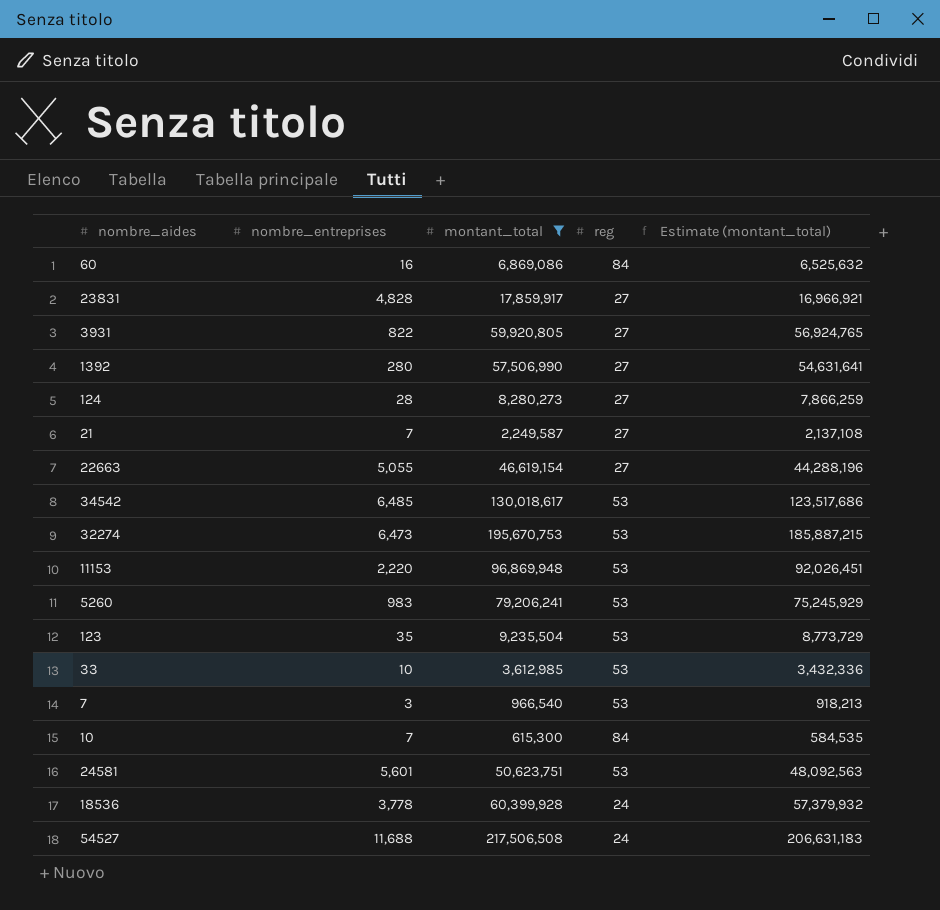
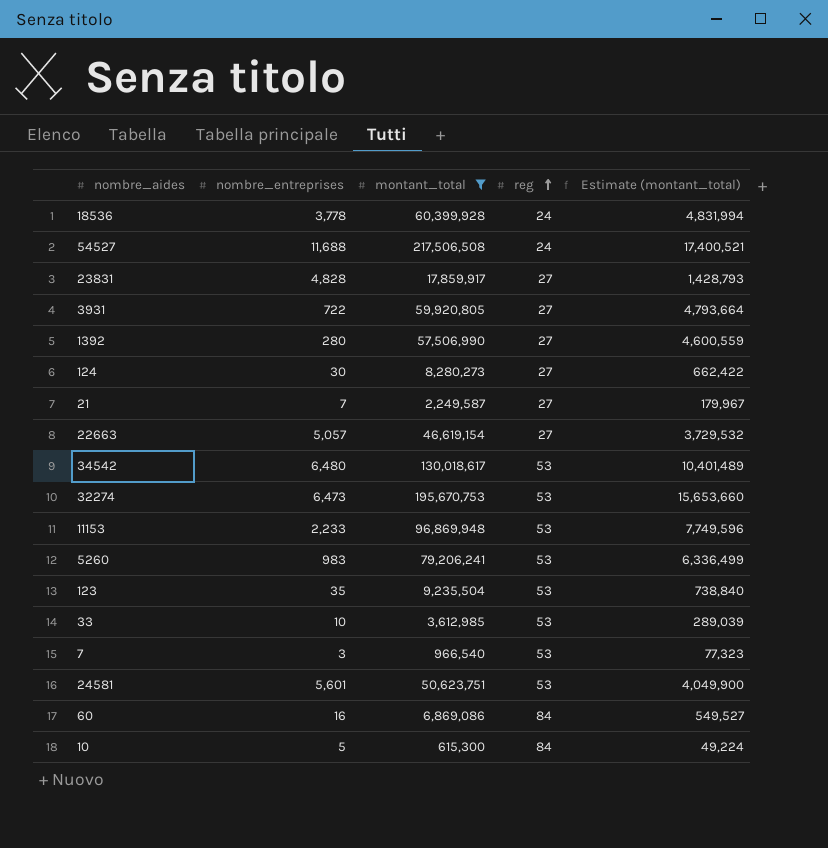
row order: none -> reg ascending
column Estimate (montant_total) | formula: [montant_total] * 0.95 -> [montant_total] * 0.08
3931 | nombre_entreprises: 822 -> 722
124 | nombre_entreprises: 28 -> 30
22663 | nombre_entreprises: 5,055 -> 5,057
34542 | nombre_entreprises: 6,485 -> 6,480
11153 | nombre_entreprises: 2,220 -> 2,233
10 | nombre_entreprises: 7 -> 5

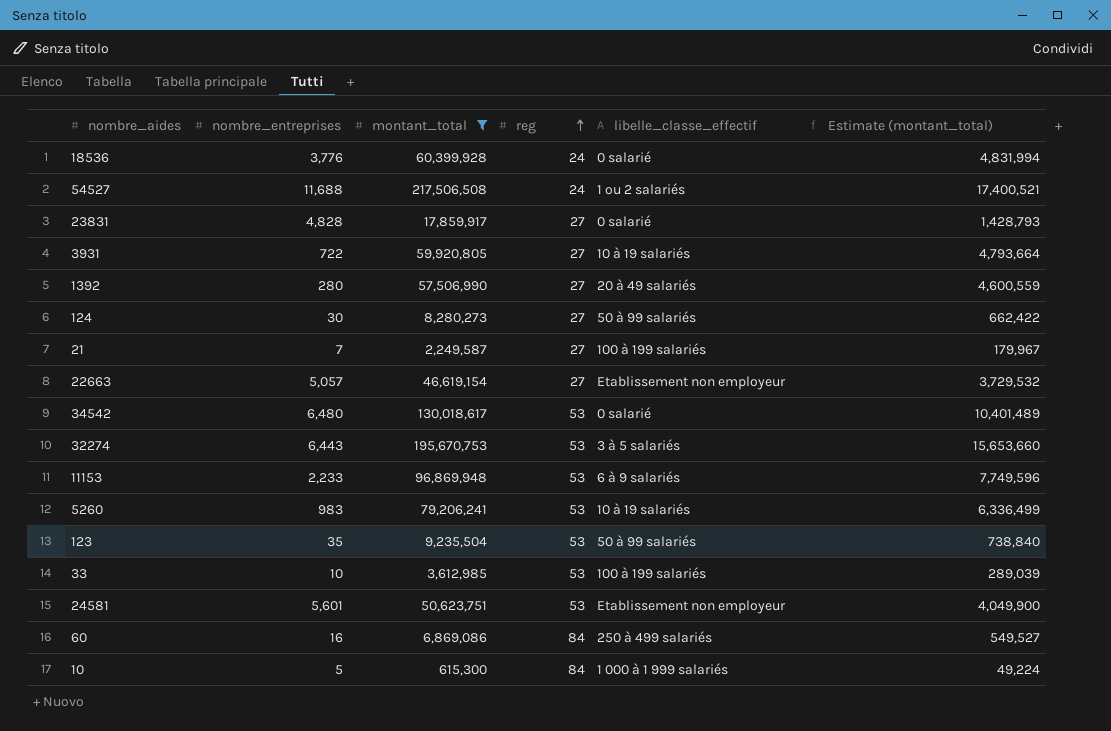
column libelle_classe_effectif | position: none -> 5
row 7: 3 | 966,540 | 53 | 77,323 -> none
18536 | nombre_entreprises: 3,778 -> 3,776
32274 | nombre_entreprises: 6,473 -> 6,443

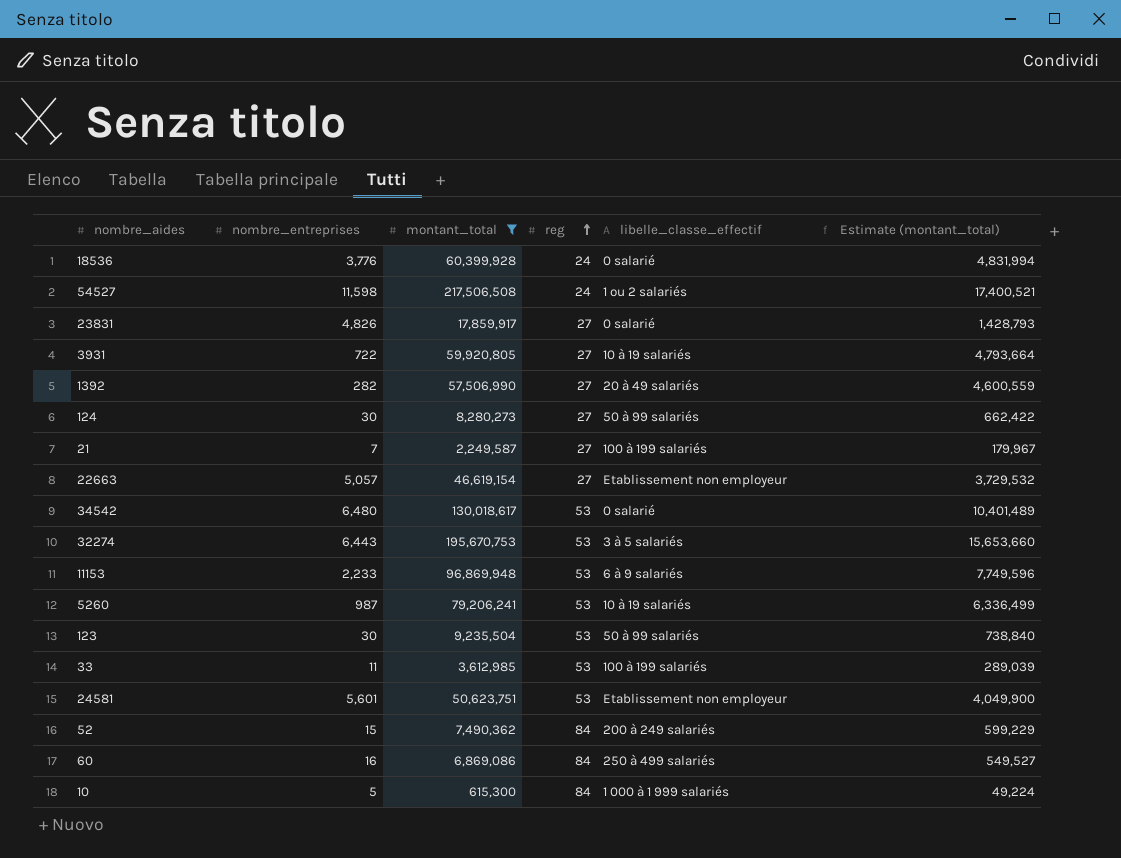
54527 | nombre_entreprises: 11,688 -> 11,598
23831 | nombre_entreprises: 4,828 -> 4,826
1392 | nombre_entreprises: 280 -> 282
5260 | nombre_entreprises: 983 -> 987
123 | nombre_entreprises: 35 -> 30
33 | nombre_entreprises: 10 -> 11
row 52: none -> 15 | 7,490,362 | 84 | 200 à 249 salariés | 599,229

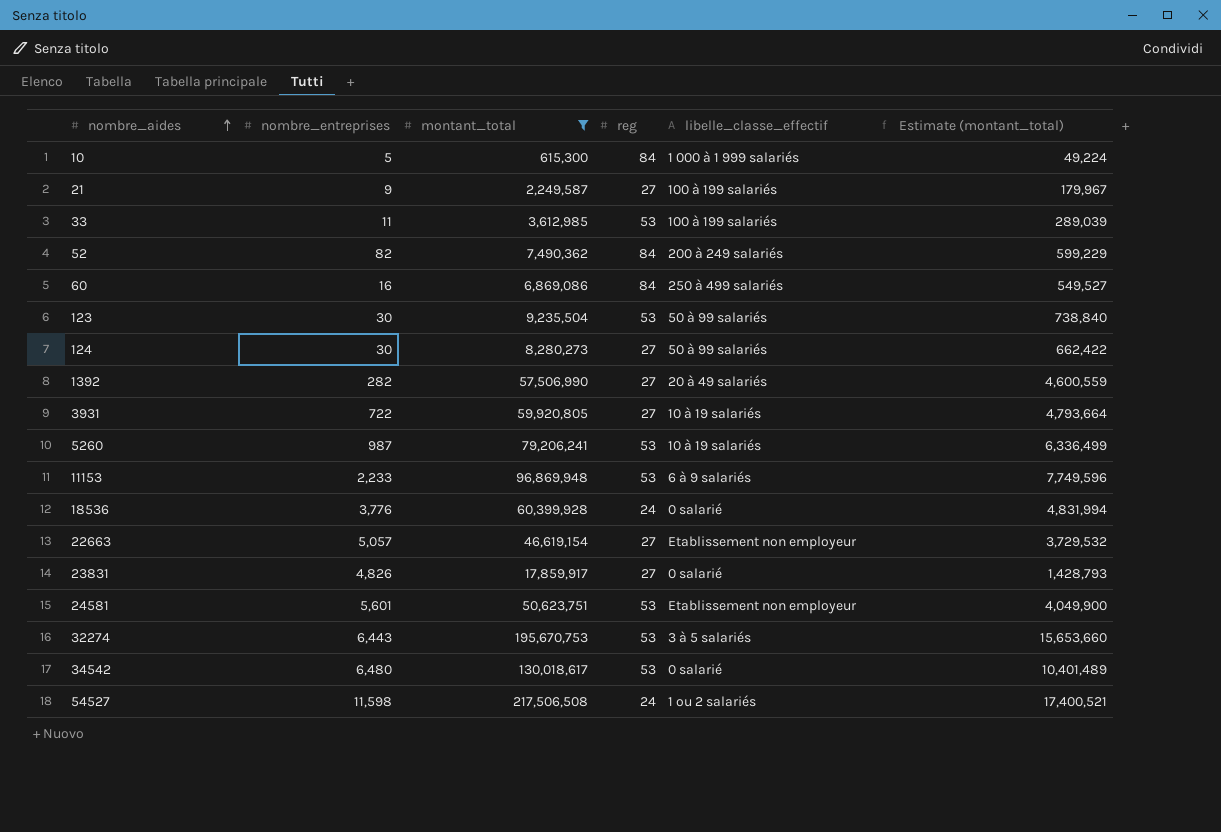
row order: reg ascending -> nombre_aides ascending
21 | nombre_entreprises: 7 -> 9
52 | nombre_entreprises: 15 -> 82

